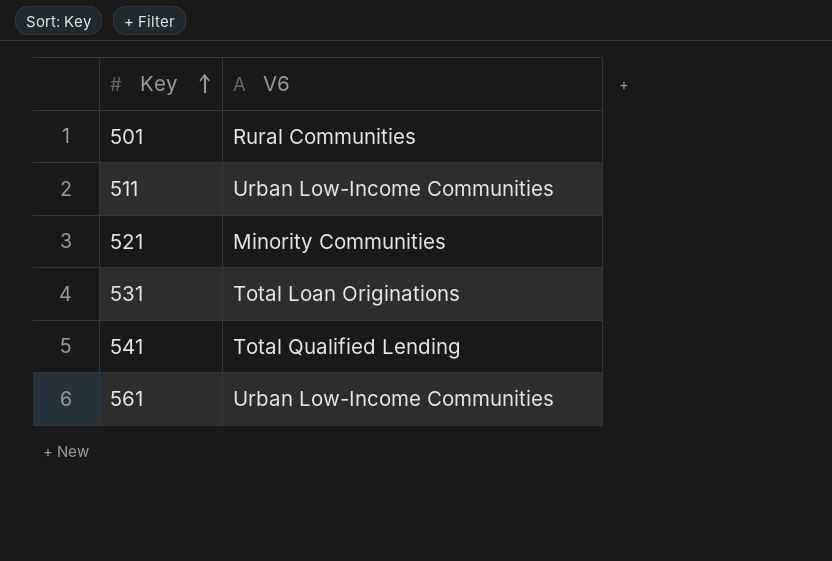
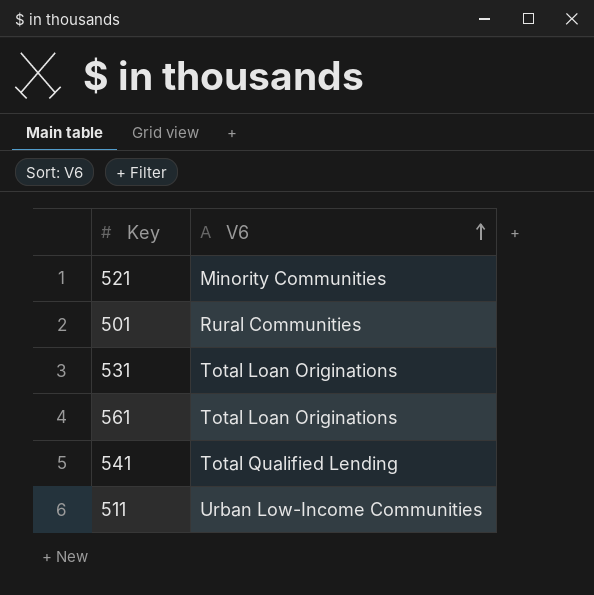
row order: Key ascending -> V6 ascending
561 | V6: Urban Low-Income Communities -> Total Loan Originations

